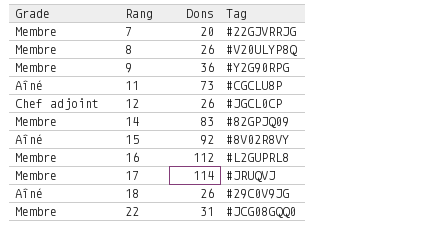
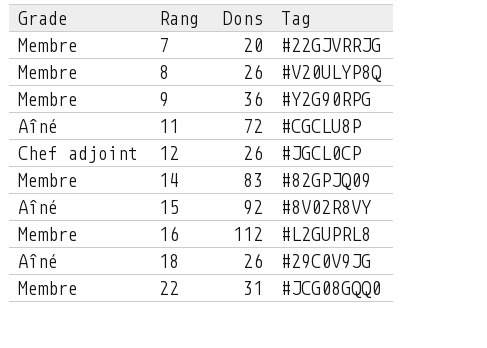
row 17: Membre | 114 | #JRUQVJ -> none
11 | Dons: 73 -> 72

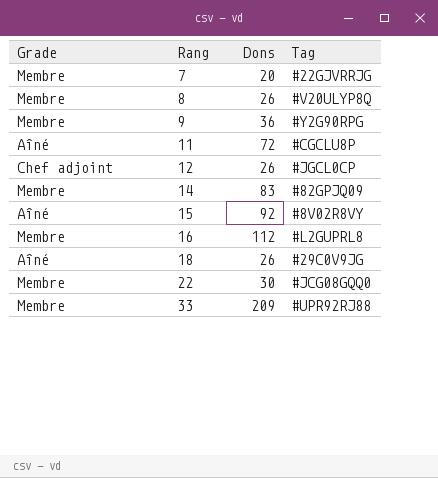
22 | Dons: 31 -> 30
row 33: none -> Membre | 209 | #UPR92RJ88

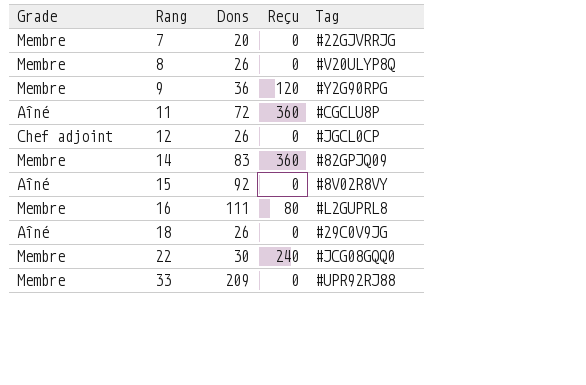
column Reçu | position: none -> 4
16 | Dons: 112 -> 111

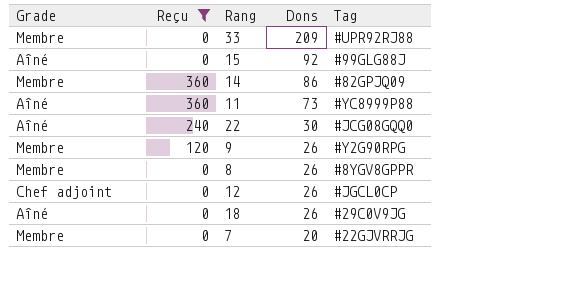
filter: none -> Reçu != 80
row order: Rang ascending -> Dons descending
column Reçu | position: 4 -> 2
15 | Tag: #8V02R8VY -> #99GLG88J
14 | Dons: 83 -> 86
11 | Dons: 72 -> 73
11 | Tag: #CGCLU8P -> #YC8999P88
22 | Grade: Membre -> Aîné
9 | Dons: 36 -> 26
8 | Tag: #V20ULYP8Q -> #8YGV8GPPR

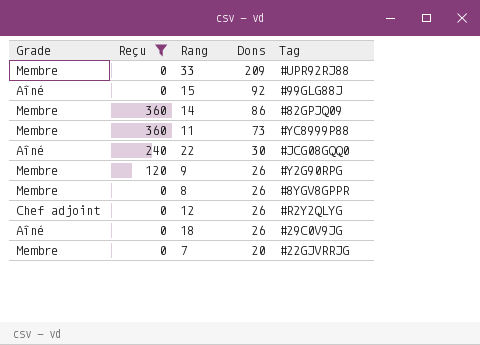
11 | Grade: Aîné -> Membre
12 | Tag: #JGCL0CP -> #R2Y2QLYG

